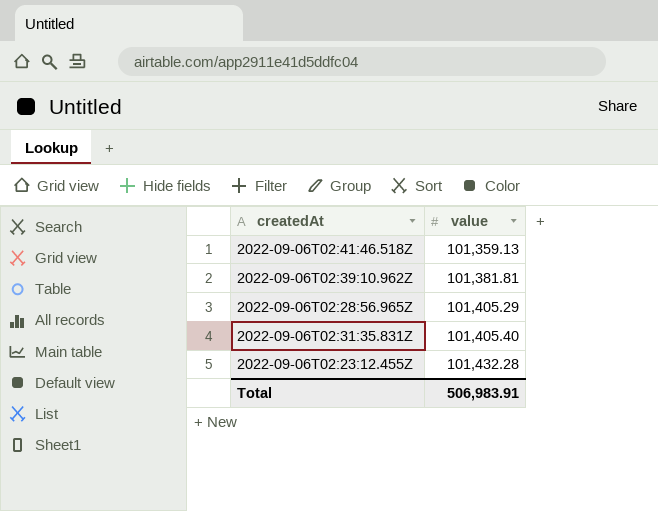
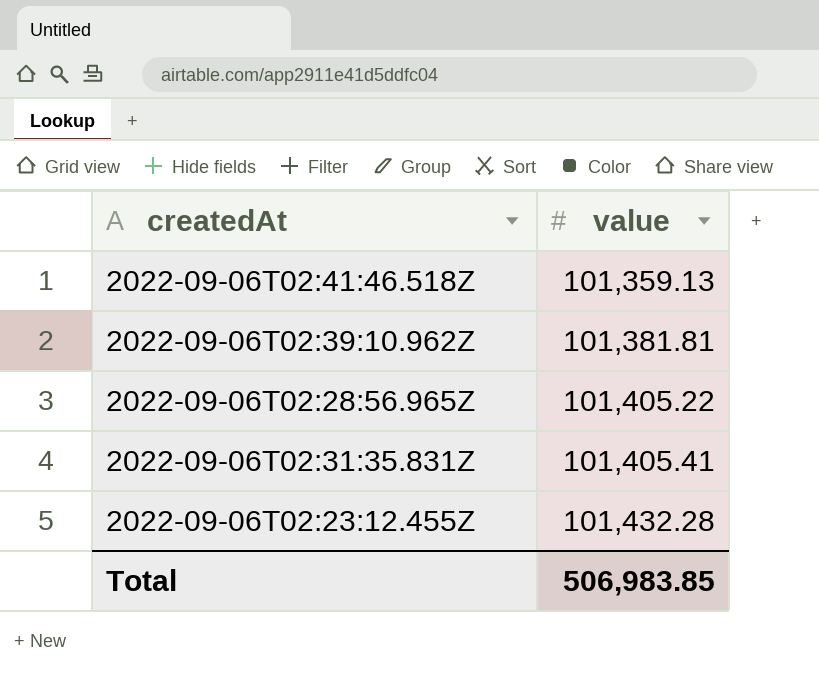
2022-09-06T02:28:56.965Z | value: 101,405.29 -> 101,405.22
2022-09-06T02:31:35.831Z | value: 101,405.40 -> 101,405.41
Total | value: 506,983.91 -> 506,983.85

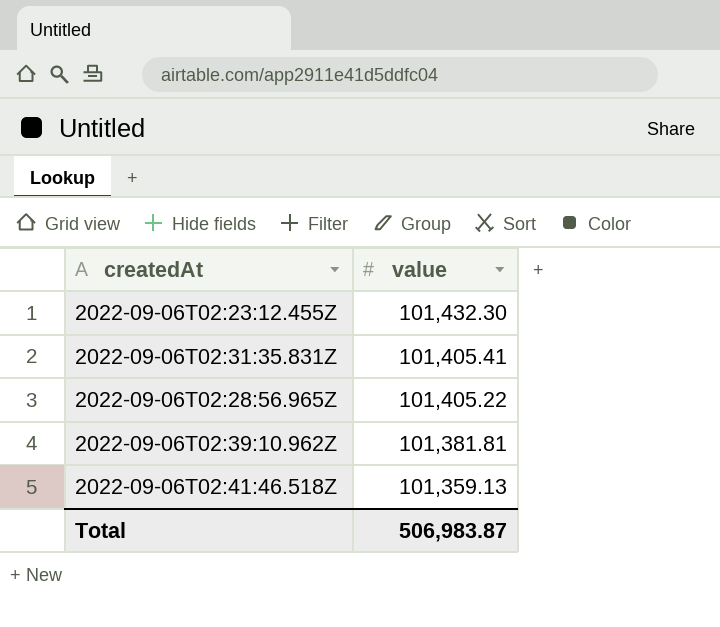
row order: value ascending -> value descending
2022-09-06T02:23:12.455Z | value: 101,432.28 -> 101,432.30
Total | value: 506,983.85 -> 506,983.87

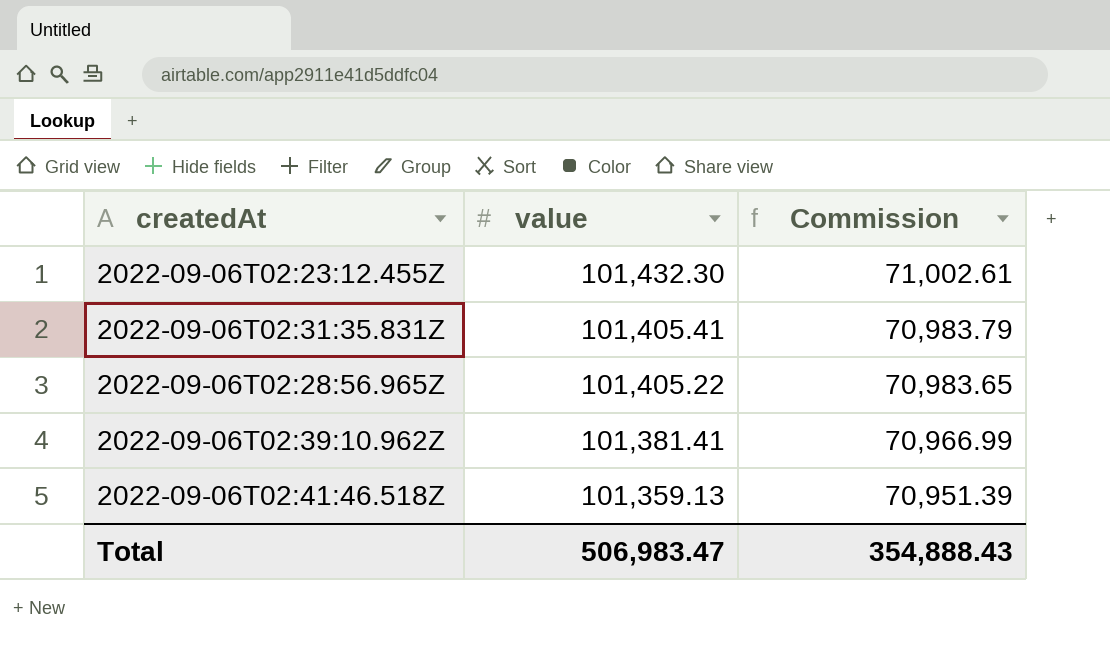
column Commission | formula: none -> [value] * 0.7
2022-09-06T02:39:10.962Z | value: 101,381.81 -> 101,381.41
Total | value: 506,983.87 -> 506,983.47

